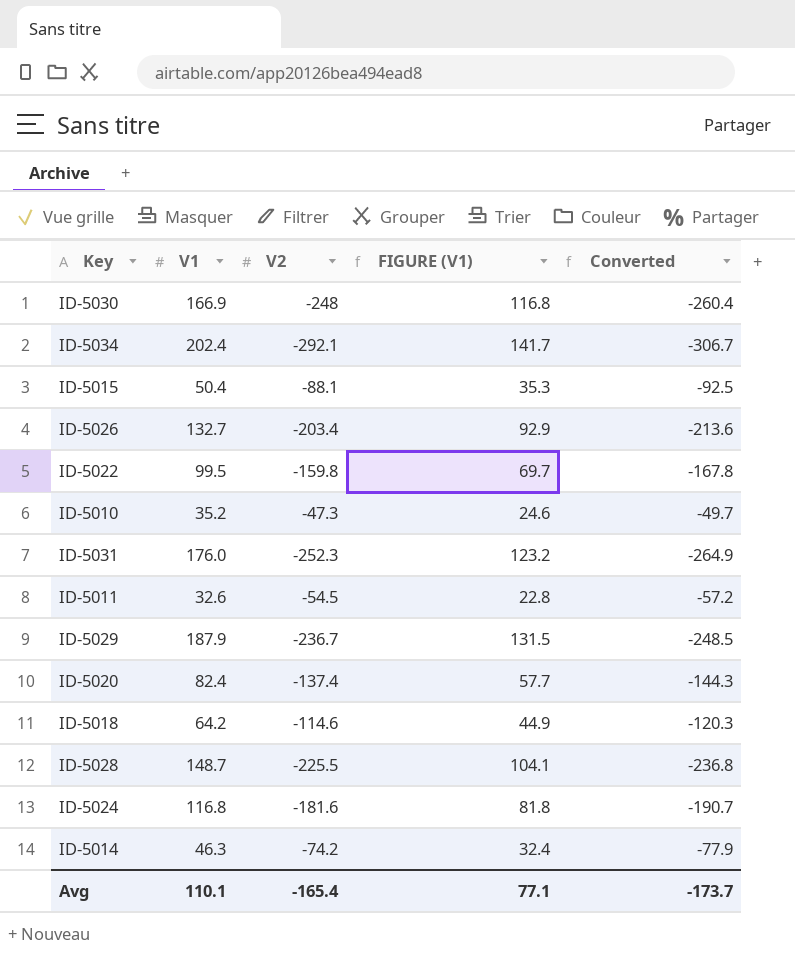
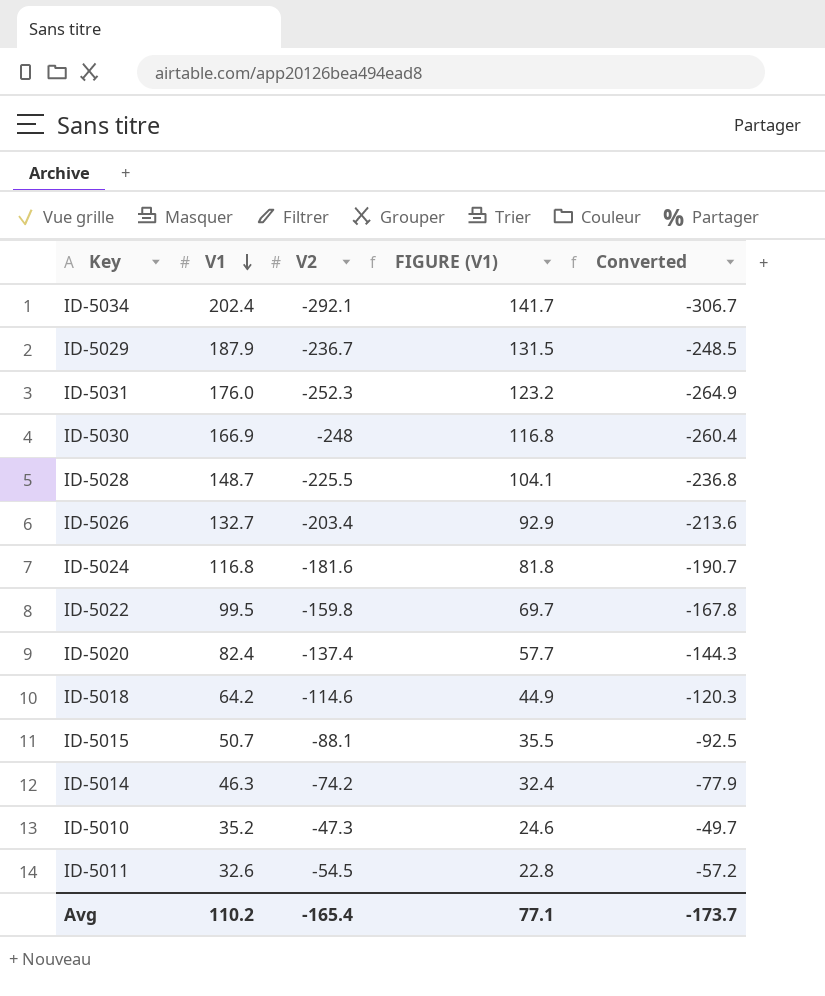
row order: none -> V1 descending
ID-5015 | V1: 50.4 -> 50.7
ID-5015 | FIGURE (V1): 35.3 -> 35.5
Avg | V1: 110.1 -> 110.2

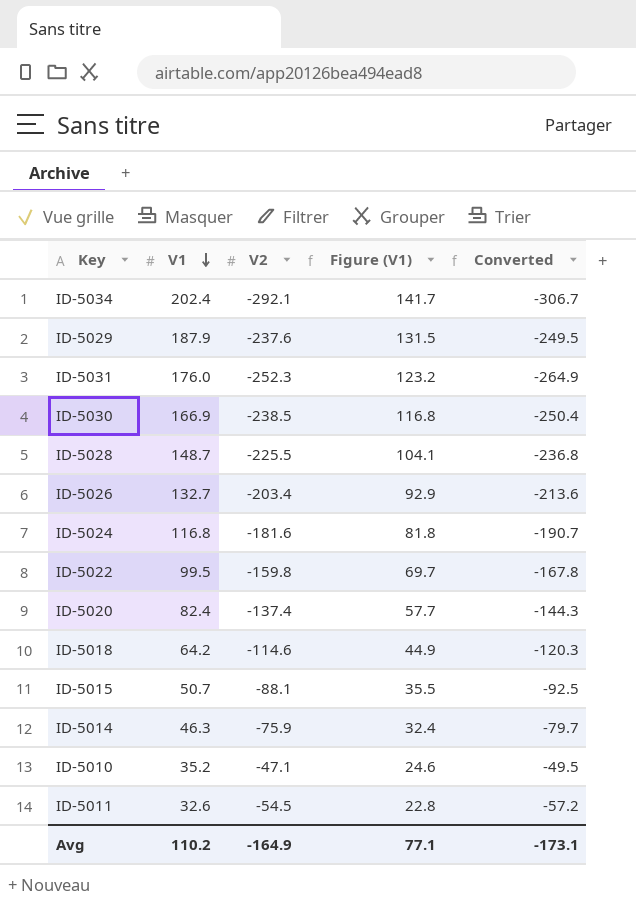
column name: FIGURE (V1) -> Figure (V1)
ID-5029 | V2: -236.7 -> -237.6
ID-5029 | Converted: -248.5 -> -249.5
ID-5030 | V2: -248 -> -238.5
ID-5030 | Converted: -260.4 -> -250.4
ID-5014 | V2: -74.2 -> -75.9
ID-5014 | Converted: -77.9 -> -79.7
ID-5010 | V2: -47.3 -> -47.1
ID-5010 | Converted: -49.7 -> -49.5
Avg | V2: -165.4 -> -164.9
Avg | Converted: -173.7 -> -173.1

